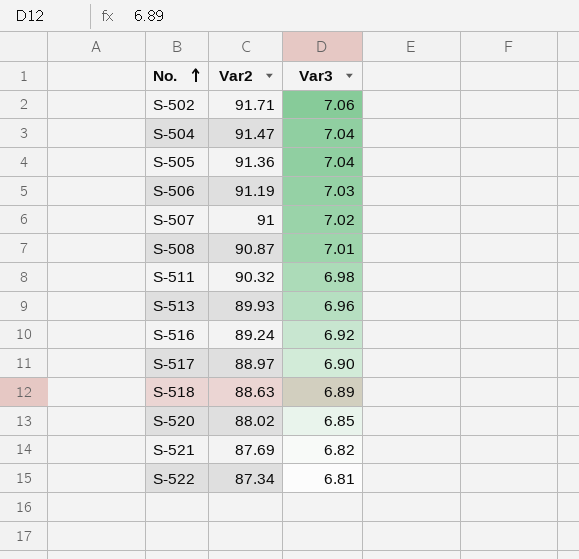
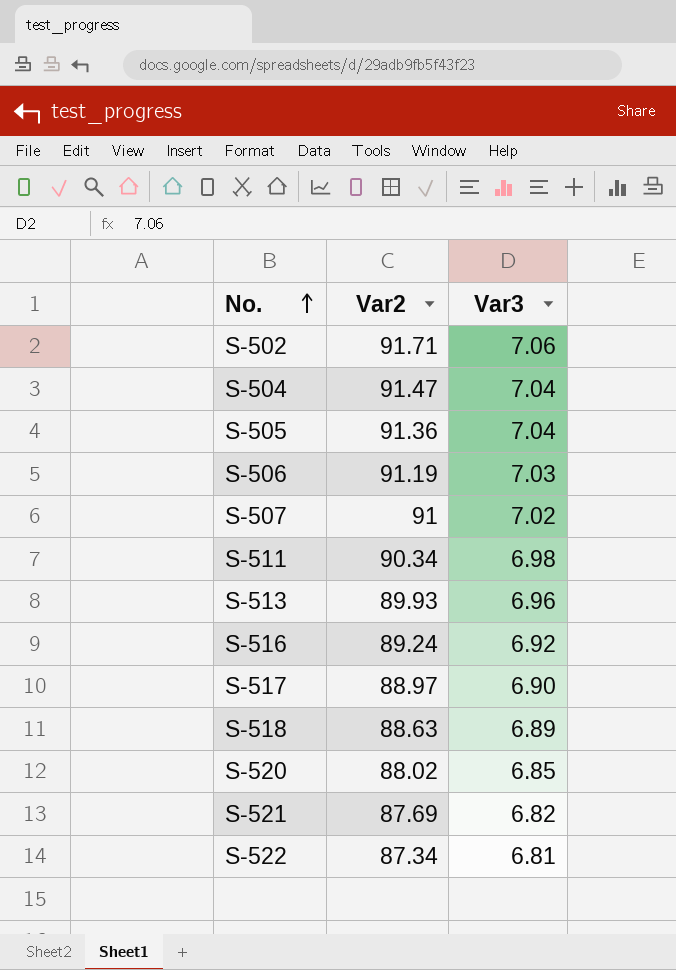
row S-508: 90.87 | 7.01 -> none
S-511 | Var2: 90.32 -> 90.34

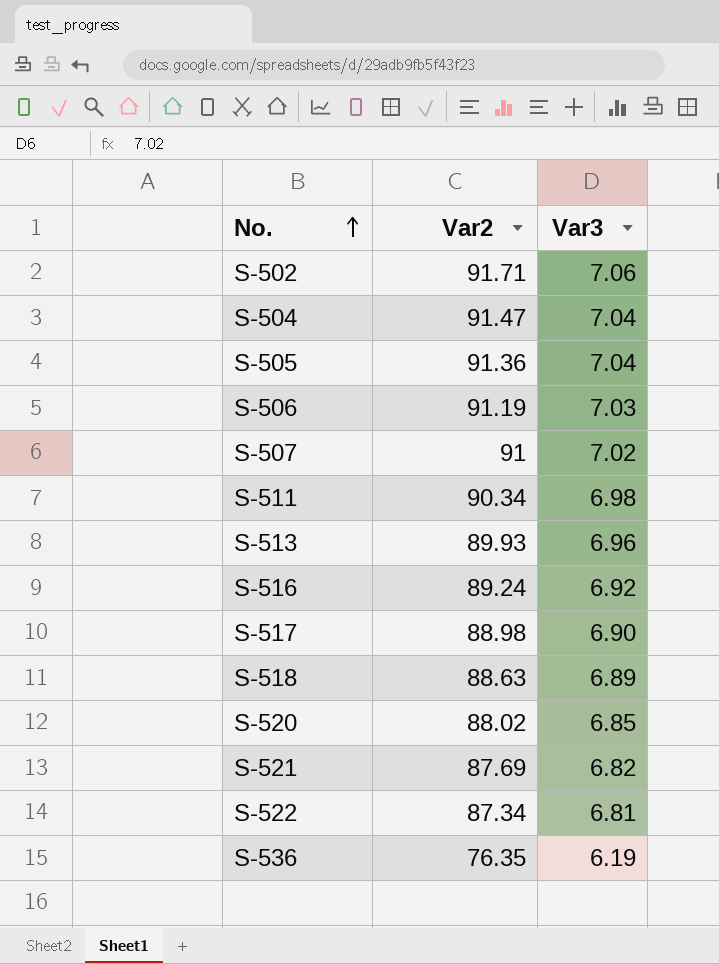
S-517 | Var2: 88.97 -> 88.98
row S-536: none -> 76.35 | 6.19

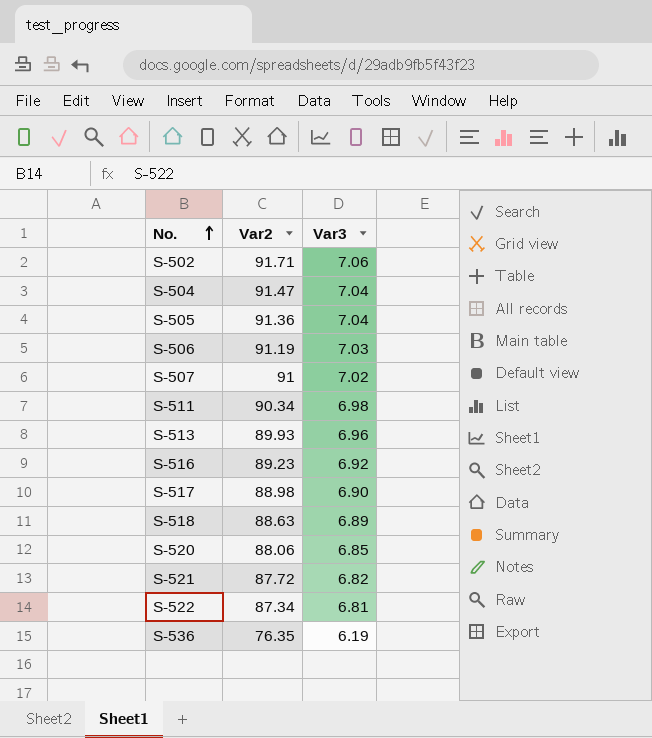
S-516 | Var2: 89.24 -> 89.23
S-520 | Var2: 88.02 -> 88.06
S-521 | Var2: 87.69 -> 87.72

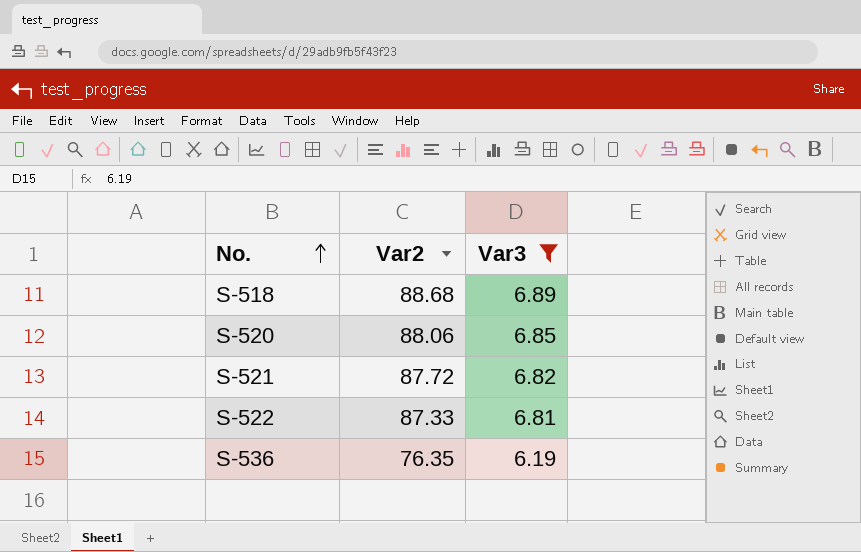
filter: none -> Var3 <= 6.89
S-518 | Var2: 88.63 -> 88.68
S-522 | Var2: 87.34 -> 87.33

